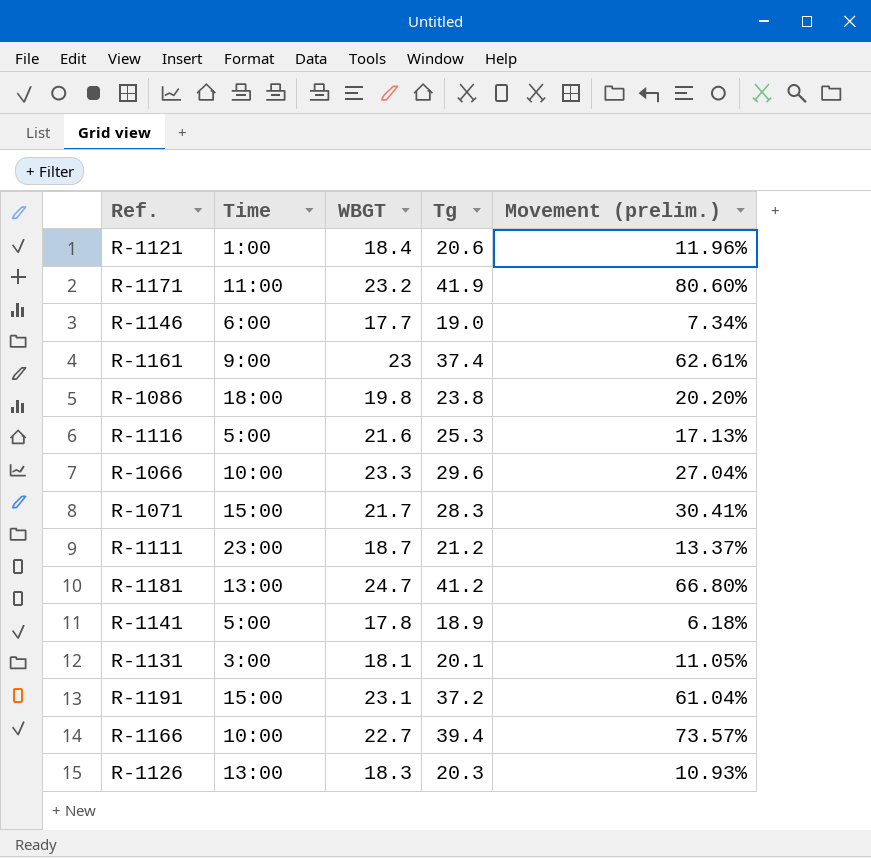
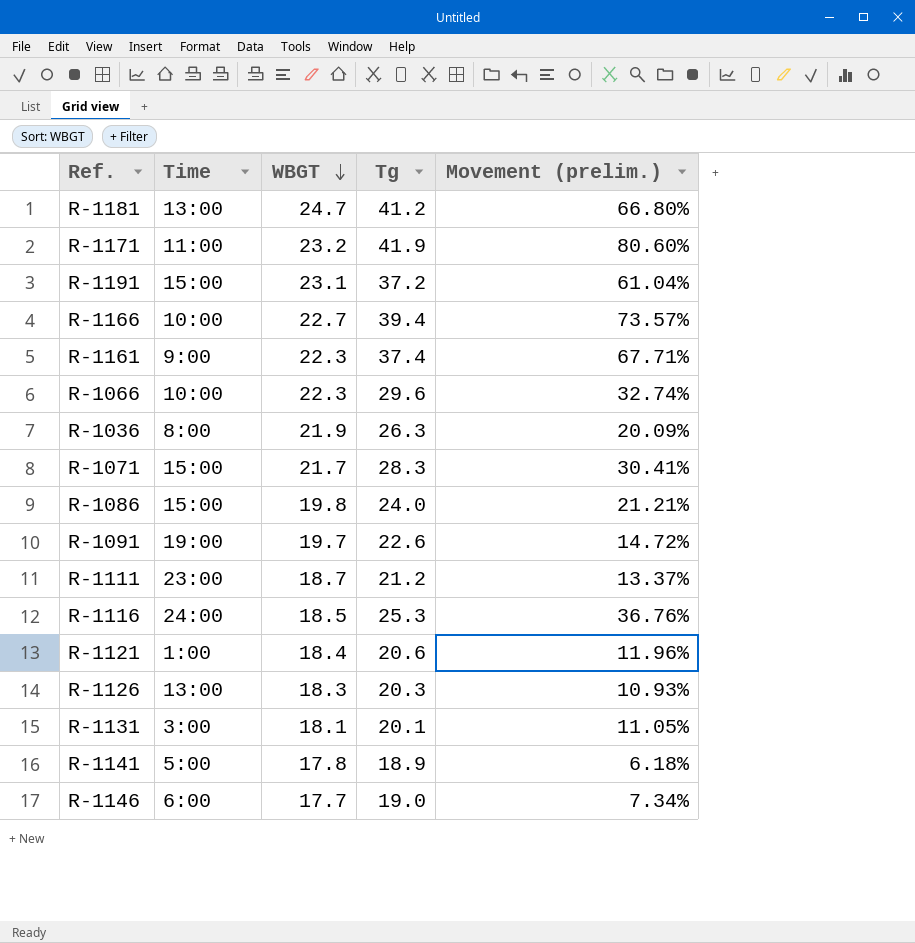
row order: none -> WBGT descending
R-1161 | WBGT: 23 -> 22.3
R-1161 | Movement (prelim.): 62.61% -> 67.71%
R-1066 | WBGT: 23.3 -> 22.3
R-1066 | Movement (prelim.): 27.04% -> 32.74%
row R-1036: none -> 8:00 | 21.9 | 26.3 | 20.09%
R-1086 | Time: 18:00 -> 15:00
R-1086 | Tg: 23.8 -> 24.0
R-1086 | Movement (prelim.): 20.20% -> 21.21%
row R-1091: none -> 19:00 | 19.7 | 22.6 | 14.72%
R-1116 | Time: 5:00 -> 24:00
R-1116 | WBGT: 21.6 -> 18.5
R-1116 | Movement (prelim.): 17.13% -> 36.76%

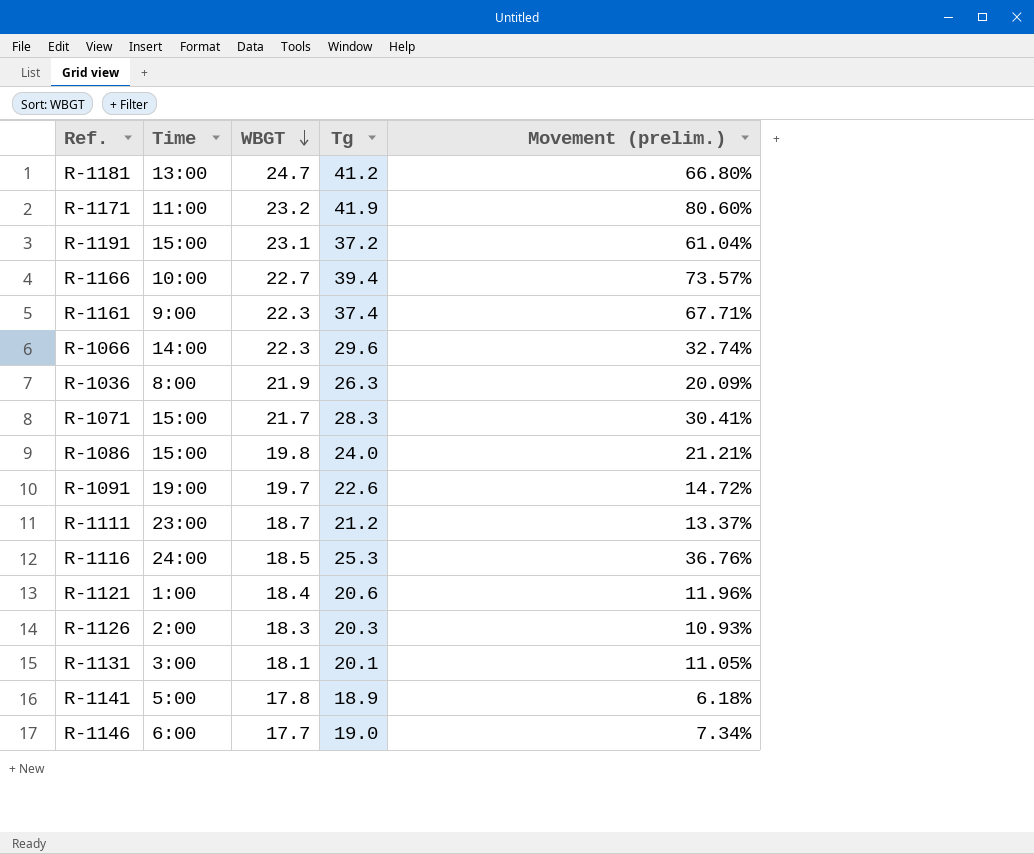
R-1066 | Time: 10:00 -> 14:00
R-1126 | Time: 13:00 -> 2:00

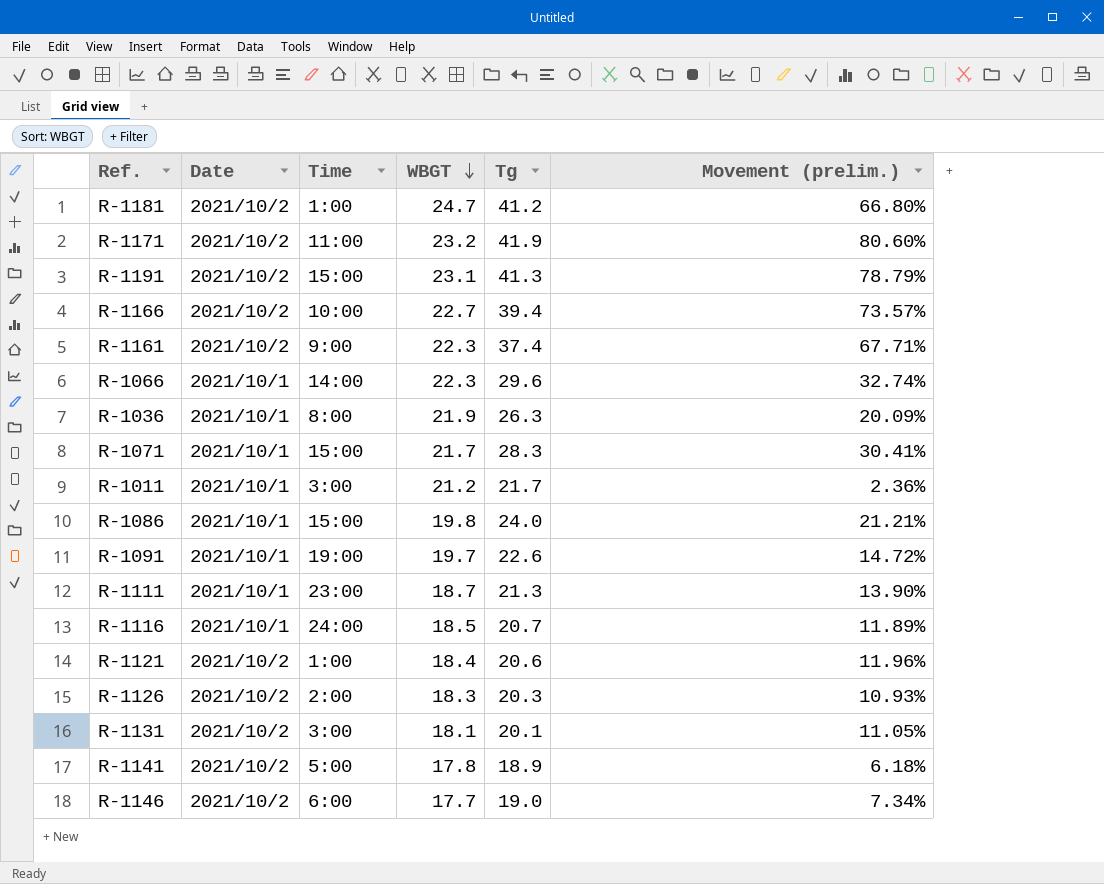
column Date | position: none -> 2
R-1181 | Time: 13:00 -> 1:00
R-1191 | Tg: 37.2 -> 41.3
R-1191 | Movement (prelim.): 61.04% -> 78.79%
row R-1011: none -> 2021/10/1 | 3:00 | 21.2 | 21.7 | 2.36%
R-1111 | Tg: 21.2 -> 21.3
R-1111 | Movement (prelim.): 13.37% -> 13.90%
R-1116 | Tg: 25.3 -> 20.7
R-1116 | Movement (prelim.): 36.76% -> 11.89%

